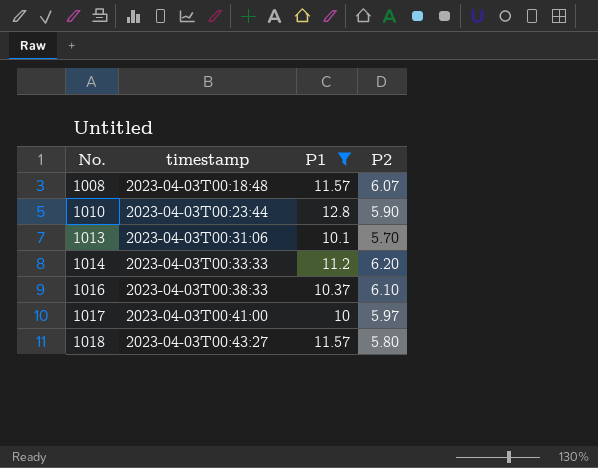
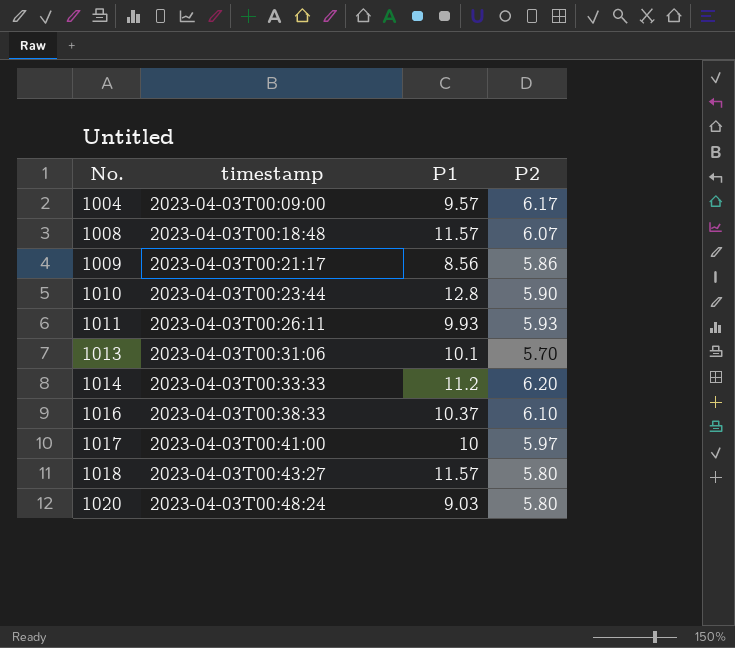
filter: P1 >= 10 -> none

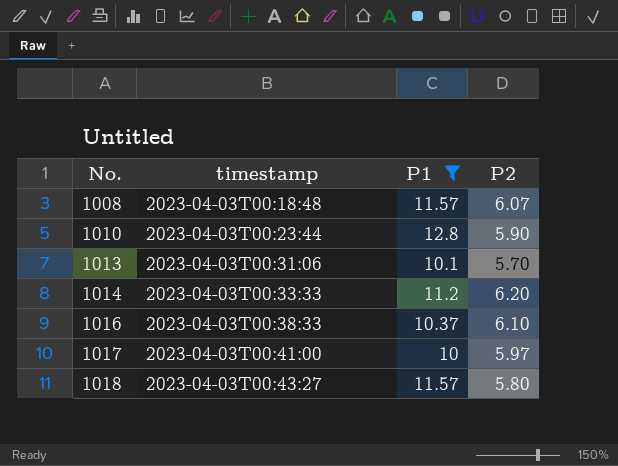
filter: none -> P1 >= 10

